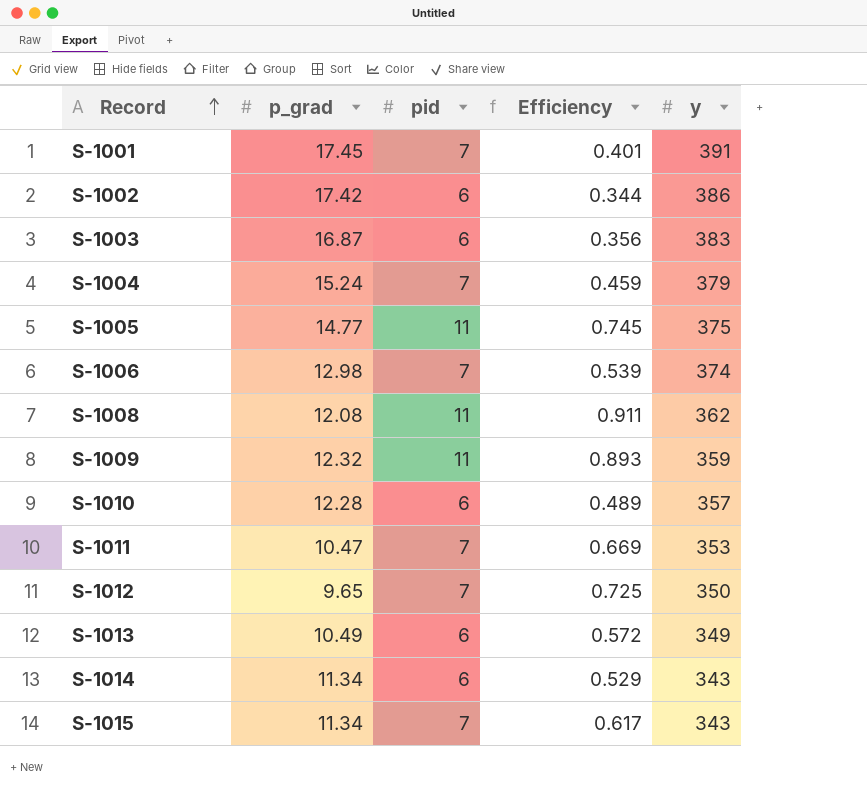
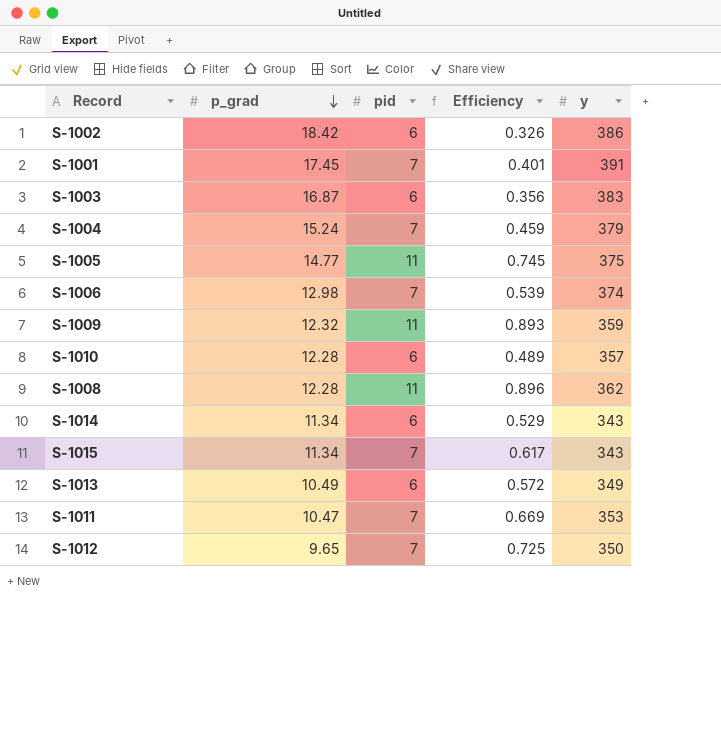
row order: Record ascending -> p_grad descending
S-1002 | p_grad: 17.42 -> 18.42
S-1002 | Efficiency: 0.344 -> 0.326
S-1008 | p_grad: 12.08 -> 12.28
S-1008 | Efficiency: 0.911 -> 0.896

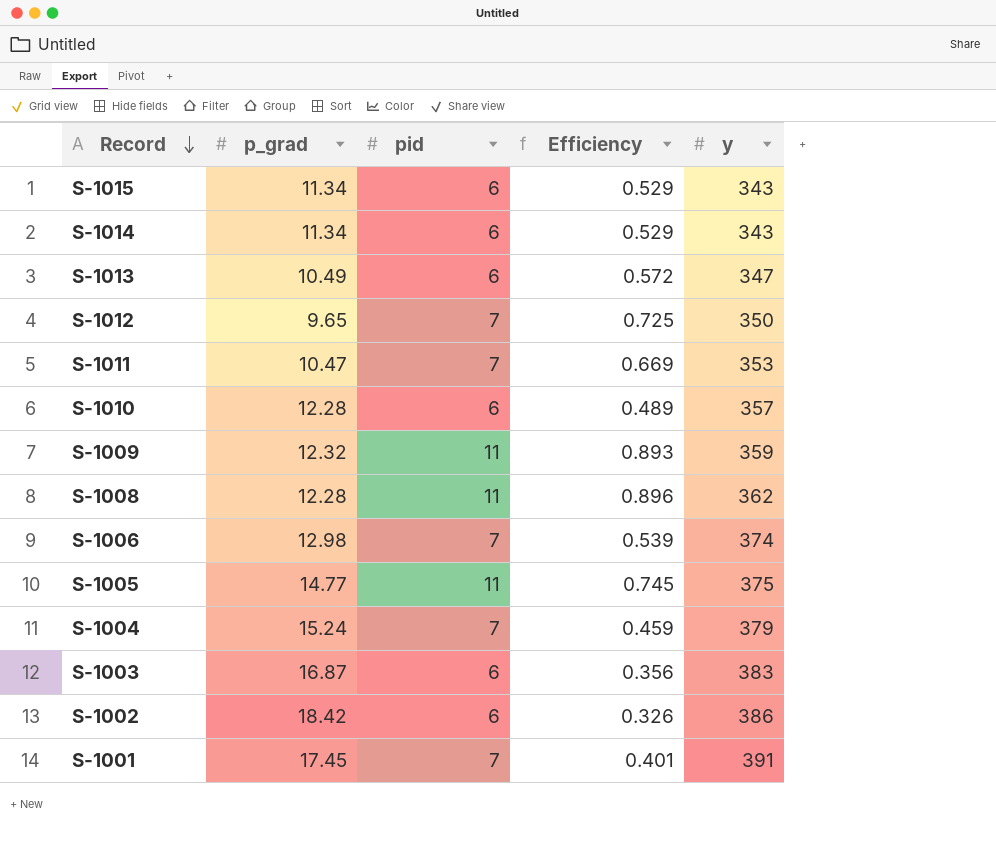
row order: p_grad descending -> Record descending
S-1015 | pid: 7 -> 6
S-1015 | Efficiency: 0.617 -> 0.529
S-1013 | y: 349 -> 347

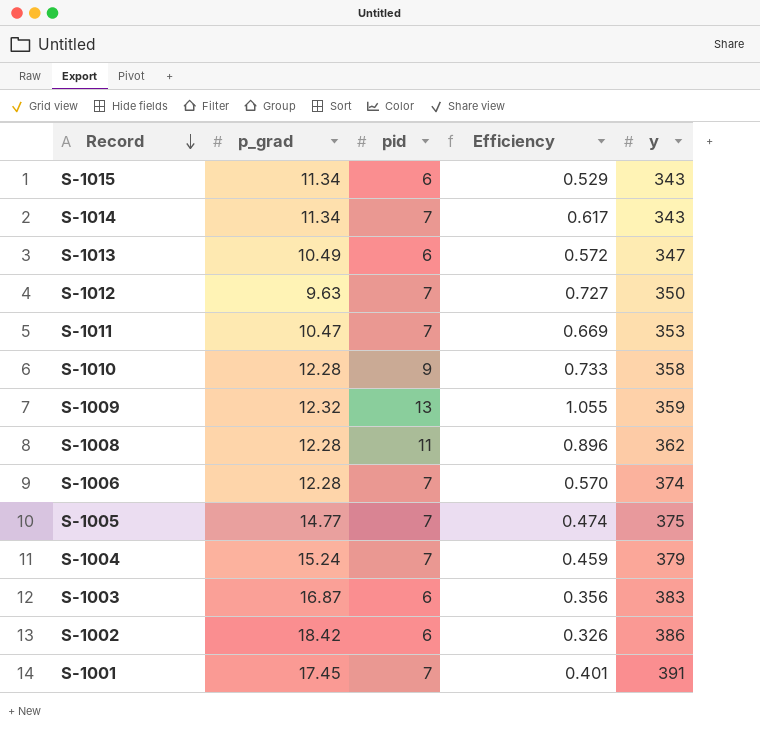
S-1014 | pid: 6 -> 7
S-1014 | Efficiency: 0.529 -> 0.617
S-1012 | p_grad: 9.65 -> 9.63
S-1012 | Efficiency: 0.725 -> 0.727
S-1010 | pid: 6 -> 9
S-1010 | Efficiency: 0.489 -> 0.733
S-1010 | y: 357 -> 358
S-1009 | pid: 11 -> 13
S-1009 | Efficiency: 0.893 -> 1.055
S-1006 | p_grad: 12.98 -> 12.28
S-1006 | Efficiency: 0.539 -> 0.570
S-1005 | pid: 11 -> 7
S-1005 | Efficiency: 0.745 -> 0.474

